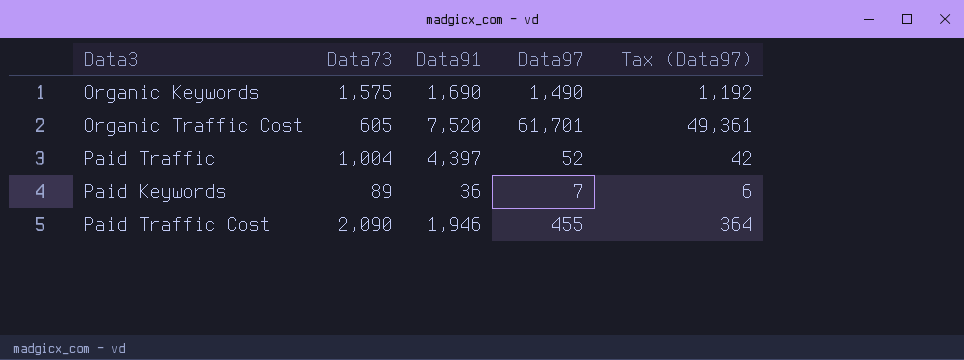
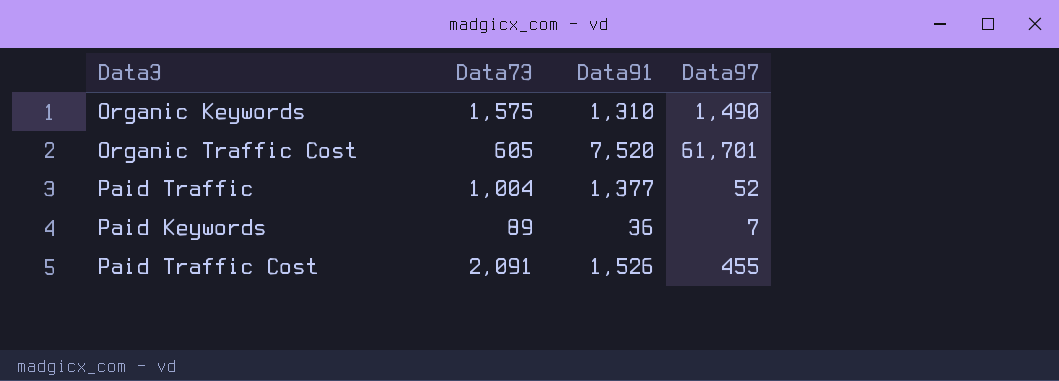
column Tax (Data97) | formula: [Data97] * 0.8 -> none
Organic Keywords | Data91: 1,690 -> 1,310
Paid Traffic | Data91: 4,397 -> 1,377
Paid Traffic Cost | Data73: 2,090 -> 2,091
Paid Traffic Cost | Data91: 1,946 -> 1,526

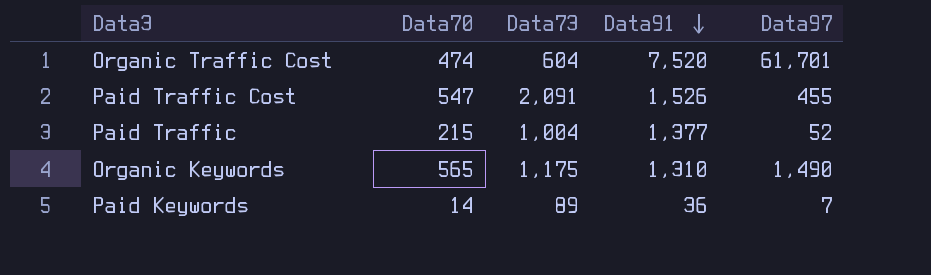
row order: none -> Data91 descending
column Data70 | position: none -> 2
Organic Traffic Cost | Data73: 605 -> 604
Organic Keywords | Data73: 1,575 -> 1,175

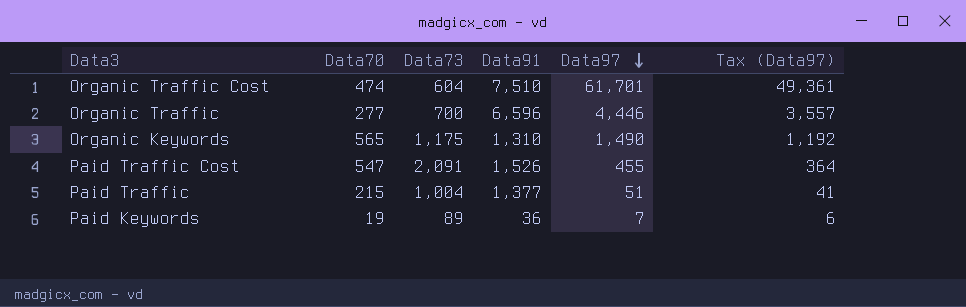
row order: Data91 descending -> Data97 descending
column Tax (Data97) | formula: none -> [Data97] * 0.8
Organic Traffic Cost | Data91: 7,520 -> 7,510
row Organic Traffic: none -> 277 | 700 | 6,596 | 4,446 | 3,557
Paid Traffic | Data97: 52 -> 51
Paid Keywords | Data70: 14 -> 19

